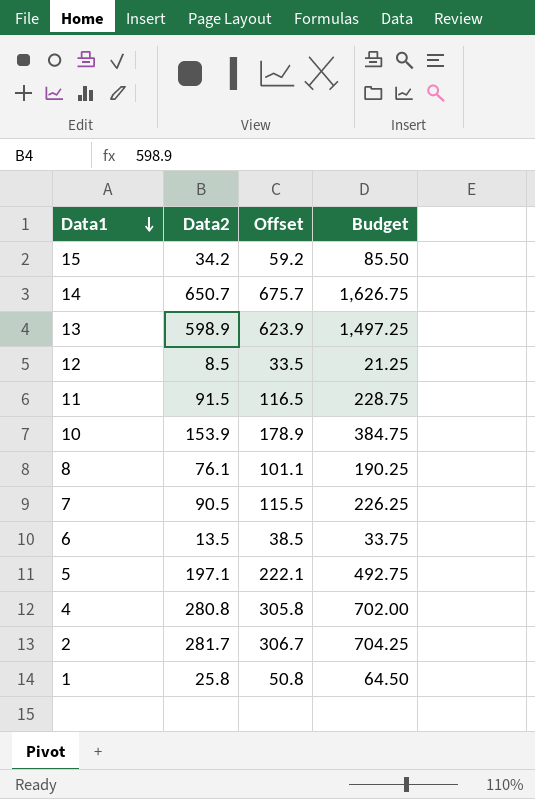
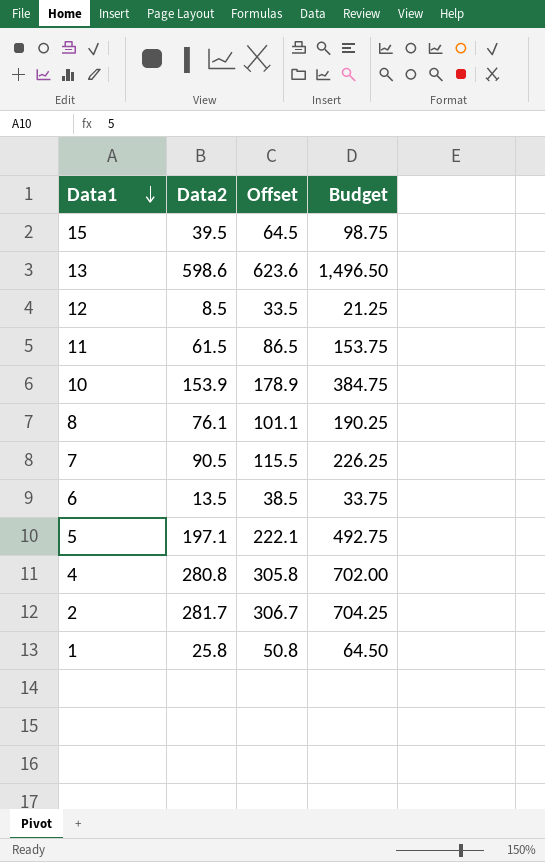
row 14: 650.7 | 675.7 | 1,626.75 -> none
15 | Data2: 34.2 -> 39.5
15 | Offset: 59.2 -> 64.5
15 | Budget: 85.50 -> 98.75
13 | Data2: 598.9 -> 598.6
13 | Offset: 623.9 -> 623.6
13 | Budget: 1,497.25 -> 1,496.50
11 | Data2: 91.5 -> 61.5
11 | Offset: 116.5 -> 86.5
11 | Budget: 228.75 -> 153.75

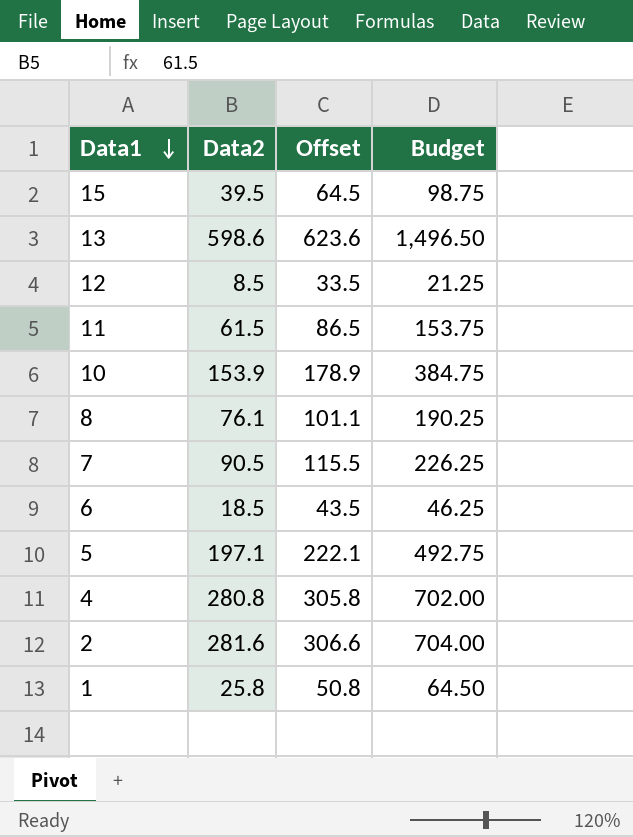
6 | Data2: 13.5 -> 18.5
6 | Offset: 38.5 -> 43.5
6 | Budget: 33.75 -> 46.25
2 | Data2: 281.7 -> 281.6
2 | Offset: 306.7 -> 306.6
2 | Budget: 704.25 -> 704.00

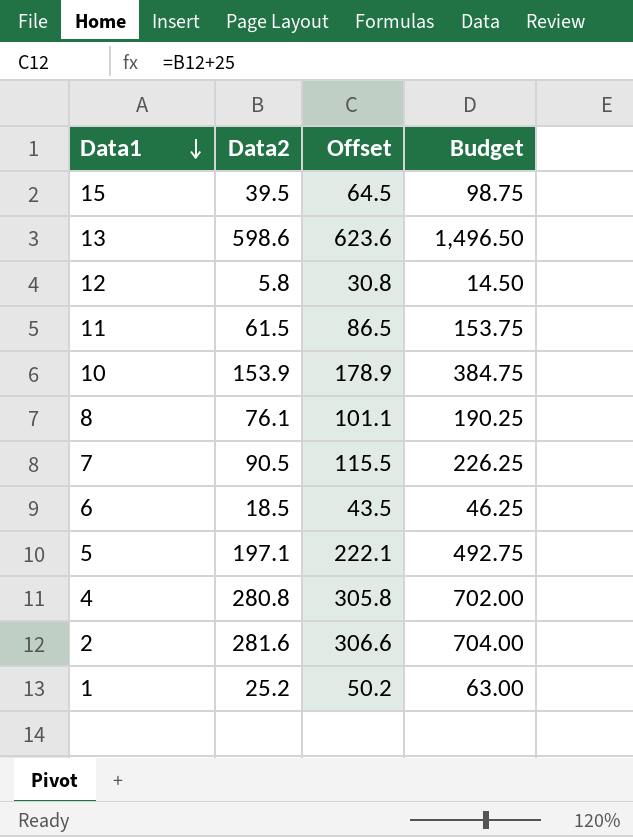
12 | Data2: 8.5 -> 5.8
12 | Offset: 33.5 -> 30.8
12 | Budget: 21.25 -> 14.50
1 | Data2: 25.8 -> 25.2
1 | Offset: 50.8 -> 50.2
1 | Budget: 64.50 -> 63.00

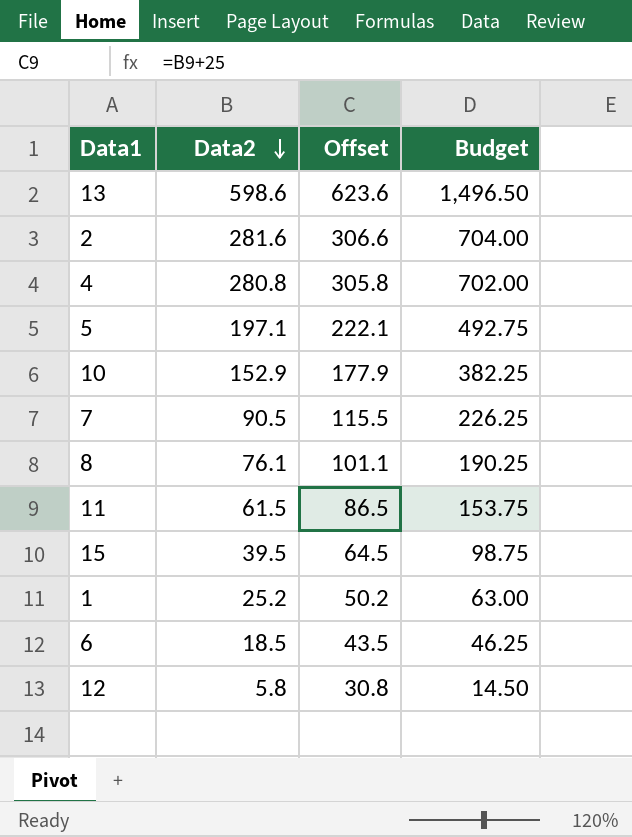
row order: Data1 descending -> Data2 descending
10 | Data2: 153.9 -> 152.9
10 | Offset: 178.9 -> 177.9
10 | Budget: 384.75 -> 382.25

